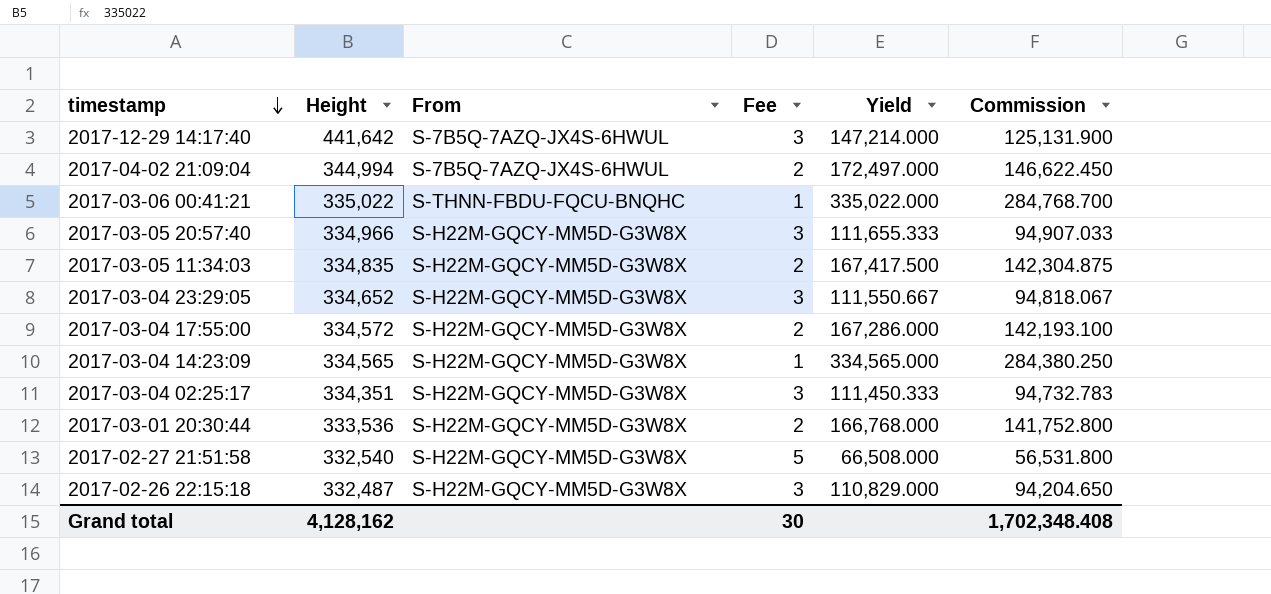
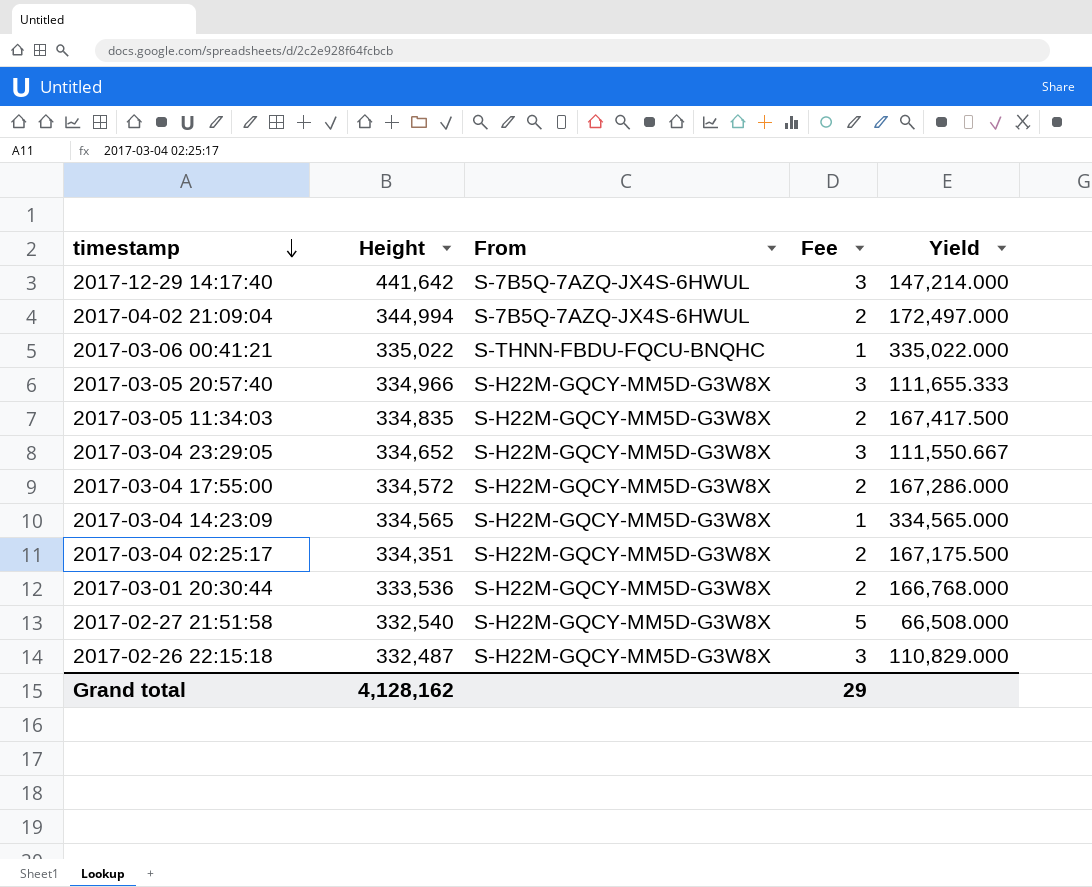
column Commission | formula: [Yield] * 0.85 -> none
2017-03-04 02:25:17 | Fee: 3 -> 2
2017-03-04 02:25:17 | Yield: 111,450.333 -> 167,175.500
Grand total | Fee: 30 -> 29

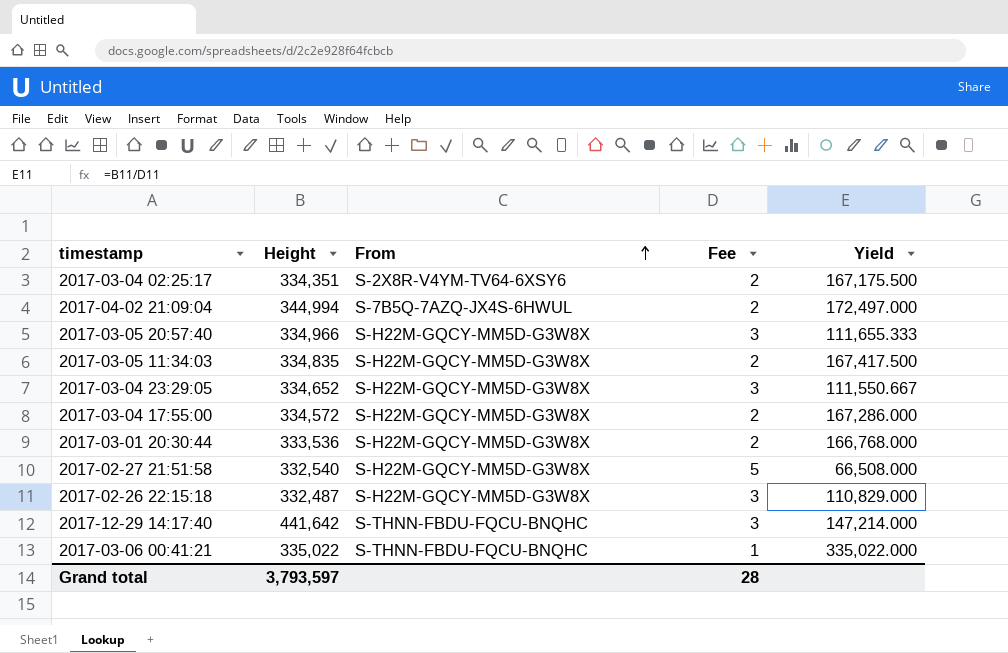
row order: timestamp descending -> From ascending
row 2017-03-04 14:23:09: 334,565 | S-H22M-GQCY-MM5D-G3W8X | 1 | 334,565.000 -> none
2017-03-04 02:25:17 | From: S-H22M-GQCY-MM5D-G3W8X -> S-2X8R-V4YM-TV64-6XSY6
2017-12-29 14:17:40 | From: S-7B5Q-7AZQ-JX4S-6HWUL -> S-THNN-FBDU-FQCU-BNQHC
Grand total | Height: 4,128,162 -> 3,793,597
Grand total | Fee: 29 -> 28

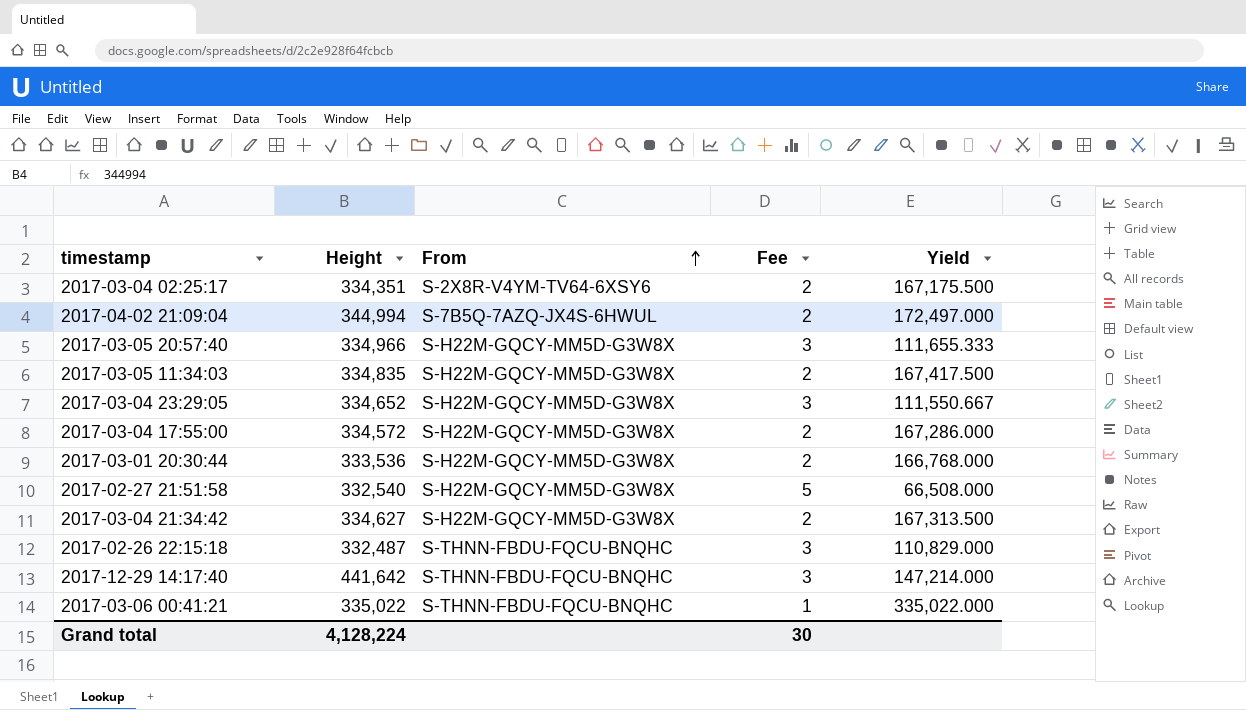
row 2017-03-04 21:34:42: none -> 334,627 | S-H22M-GQCY-MM5D-G3W8X | 2 | 167,313.500
2017-02-26 22:15:18 | From: S-H22M-GQCY-MM5D-G3W8X -> S-THNN-FBDU-FQCU-BNQHC
Grand total | Height: 3,793,597 -> 4,128,224
Grand total | Fee: 28 -> 30

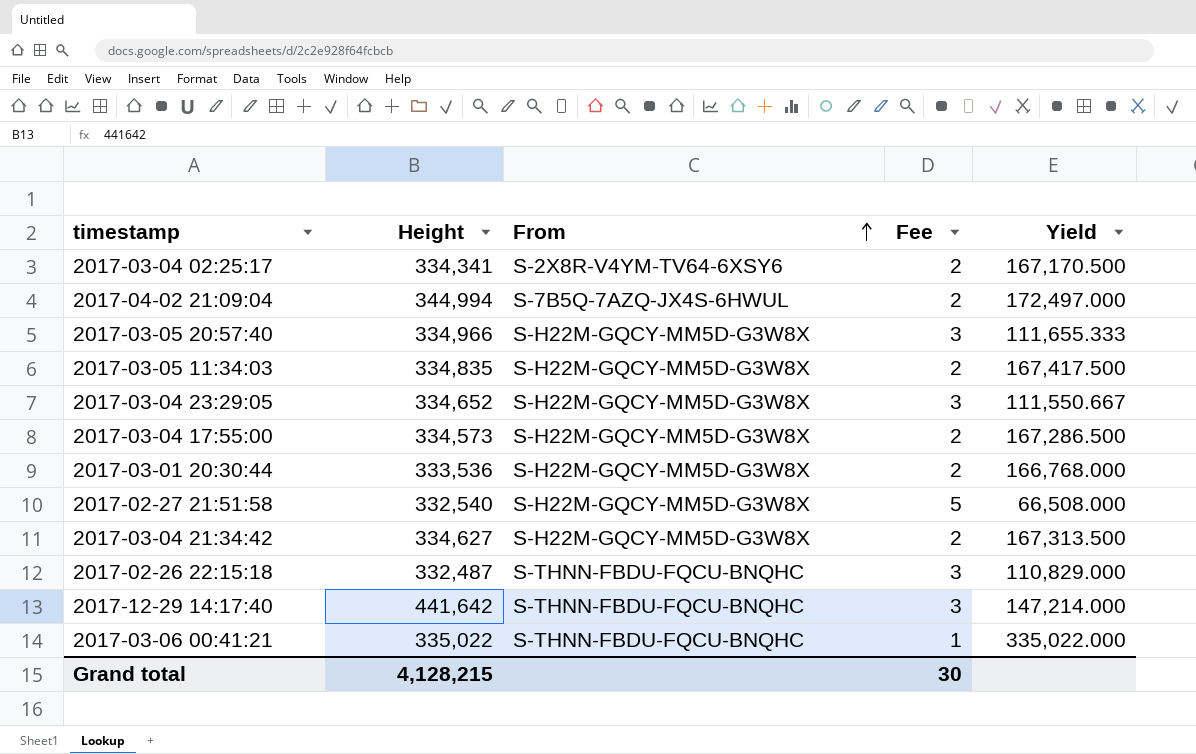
2017-03-04 02:25:17 | Height: 334,351 -> 334,341
2017-03-04 02:25:17 | Yield: 167,175.500 -> 167,170.500
2017-03-04 17:55:00 | Height: 334,572 -> 334,573
2017-03-04 17:55:00 | Yield: 167,286.000 -> 167,286.500
Grand total | Height: 4,128,224 -> 4,128,215

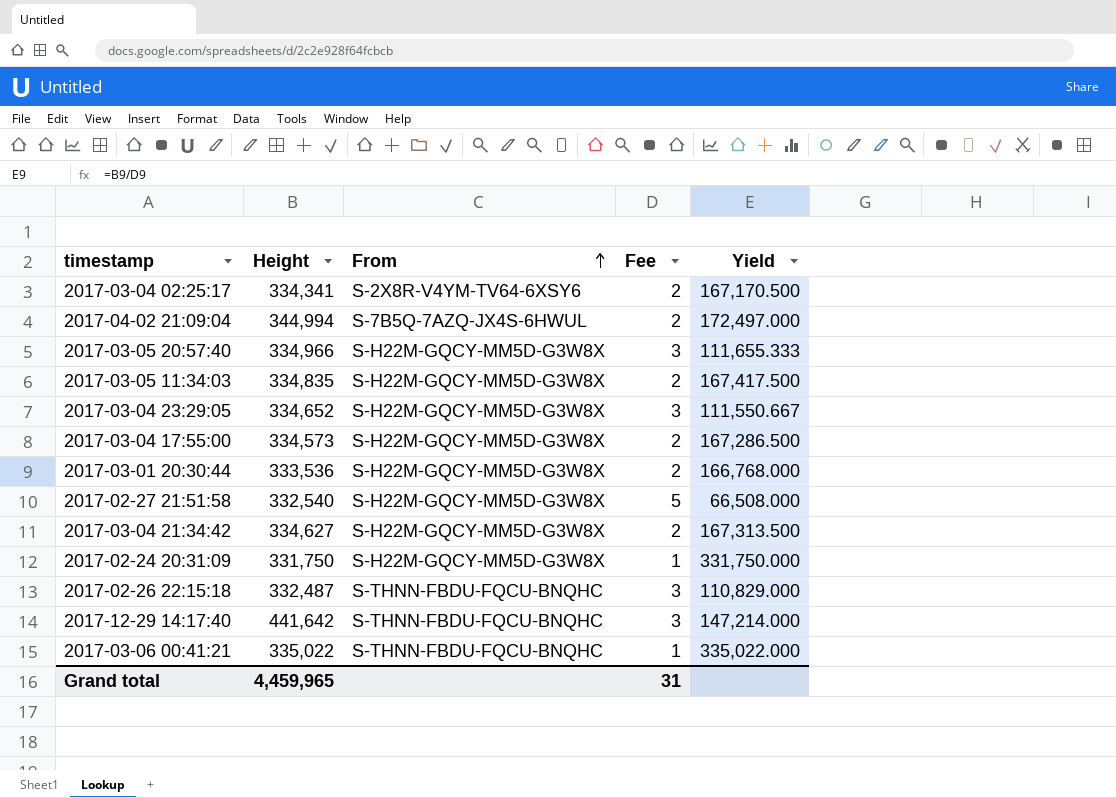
row 2017-02-24 20:31:09: none -> 331,750 | S-H22M-GQCY-MM5D-G3W8X | 1 | 331,750.000
Grand total | Height: 4,128,215 -> 4,459,965
Grand total | Fee: 30 -> 31

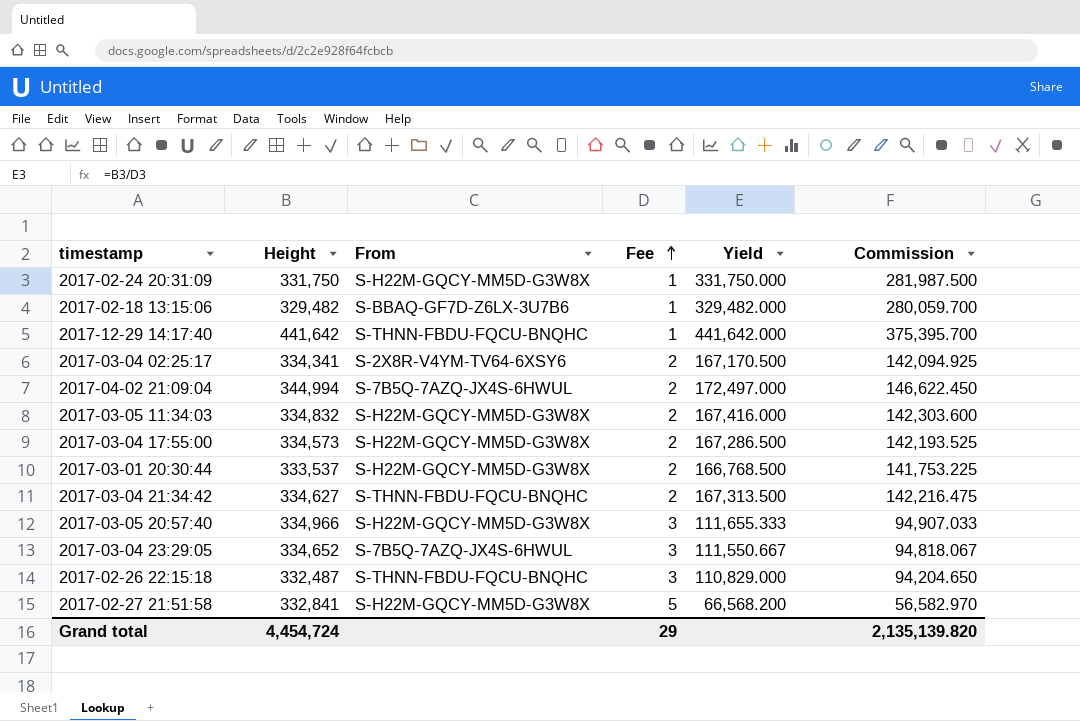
row order: From ascending -> Fee ascending
column Commission | formula: none -> [Yield] * 0.85
row 2017-03-06 00:41:21: 335,022 | S-THNN-FBDU-FQCU-BNQHC | 1 | 335,022.000 -> none
row 2017-02-18 13:15:06: none -> 329,482 | S-BBAQ-GF7D-Z6LX-3U7B6 | 1 | 329,482.000 | 280,059.700
2017-12-29 14:17:40 | Fee: 3 -> 1
2017-12-29 14:17:40 | Yield: 147,214.000 -> 441,642.000
2017-03-05 11:34:03 | Height: 334,835 -> 334,832
2017-03-05 11:34:03 | Yield: 167,417.500 -> 167,416.000
2017-03-01 20:30:44 | Height: 333,536 -> 333,537
2017-03-01 20:30:44 | Yield: 166,768.000 -> 166,768.500
2017-03-04 21:34:42 | From: S-H22M-GQCY-MM5D-G3W8X -> S-THNN-FBDU-FQCU-BNQHC
2017-03-04 23:29:05 | From: S-H22M-GQCY-MM5D-G3W8X -> S-7B5Q-7AZQ-JX4S-6HWUL
2017-02-27 21:51:58 | Height: 332,540 -> 332,841
2017-02-27 21:51:58 | Yield: 66,508.000 -> 66,568.200
Grand total | Height: 4,459,965 -> 4,454,724
Grand total | Fee: 31 -> 29

